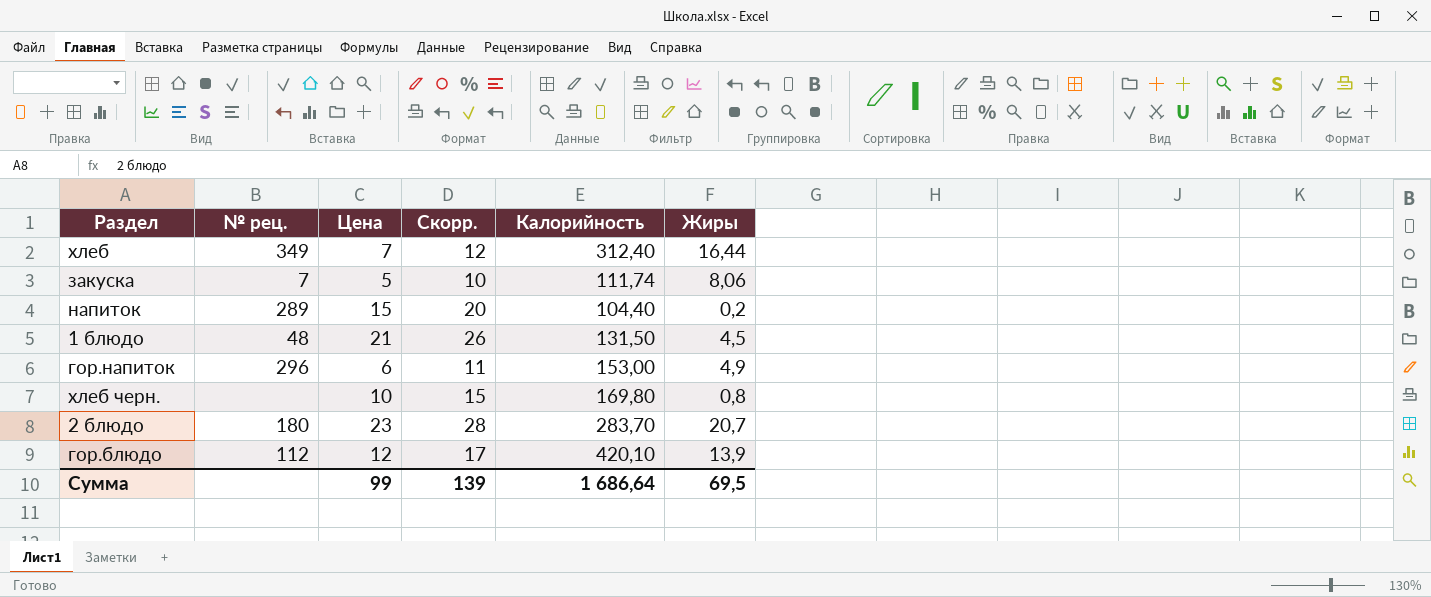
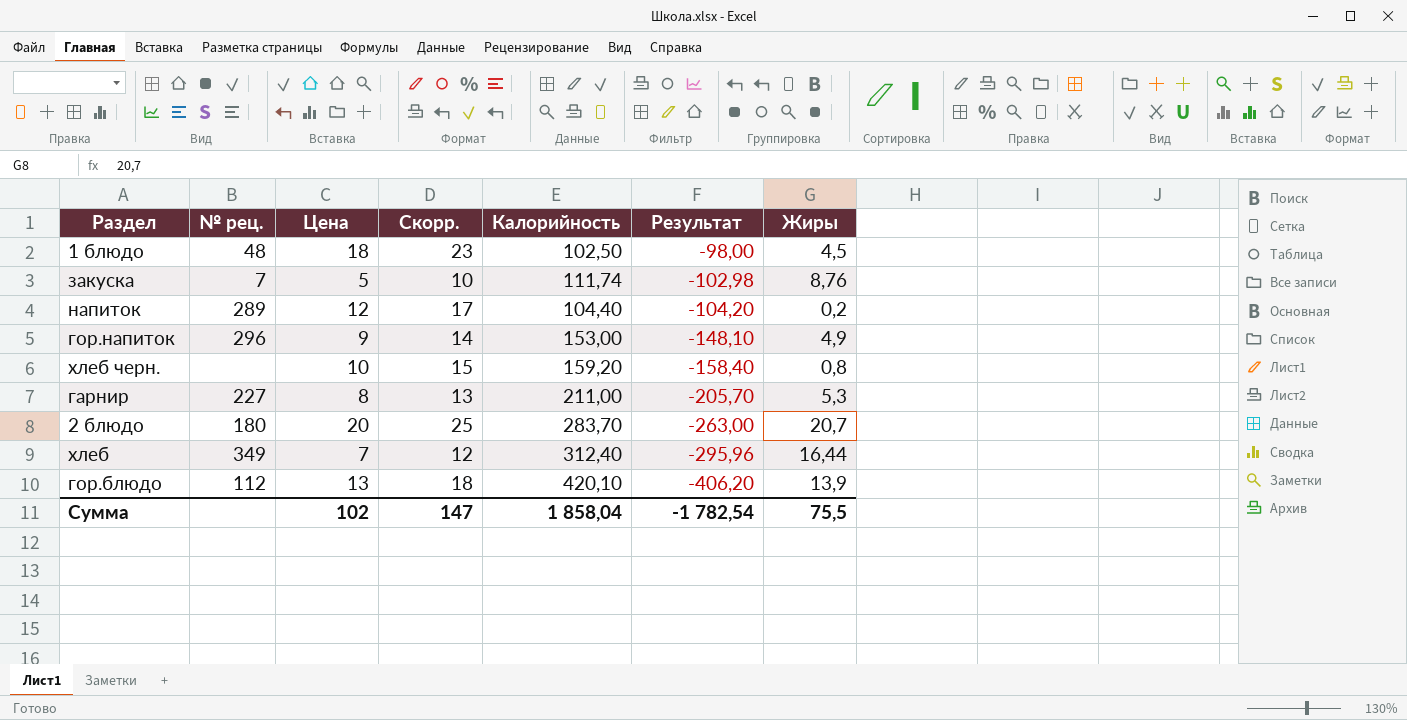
row order: none -> Результат descending
column Результат | formula: none -> [Жиры] - [Калорийность]
1 блюдо | Цена: 21 -> 18
1 блюдо | Скорр.: 26 -> 23
1 блюдо | Калорийность: 131,50 -> 102,50
закуска | Жиры: 8,06 -> 8,76
напиток | Цена: 15 -> 12
напиток | Скорр.: 20 -> 17
гор.напиток | Цена: 6 -> 9
гор.напиток | Скорр.: 11 -> 14
хлеб черн. | Калорийность: 169,80 -> 159,20
row гарнир: none -> 227 | 8 | 13 | 211,00 | -205,70 | 5,3
2 блюдо | Цена: 23 -> 20
2 блюдо | Скорр.: 28 -> 25
гор.блюдо | Цена: 12 -> 13
гор.блюдо | Скорр.: 17 -> 18
Сумма | Цена: 99 -> 102
Сумма | Скорр.: 139 -> 147
Сумма | Калорийность: 1 686,64 -> 1 858,04
Сумма | Жиры: 69,5 -> 75,5

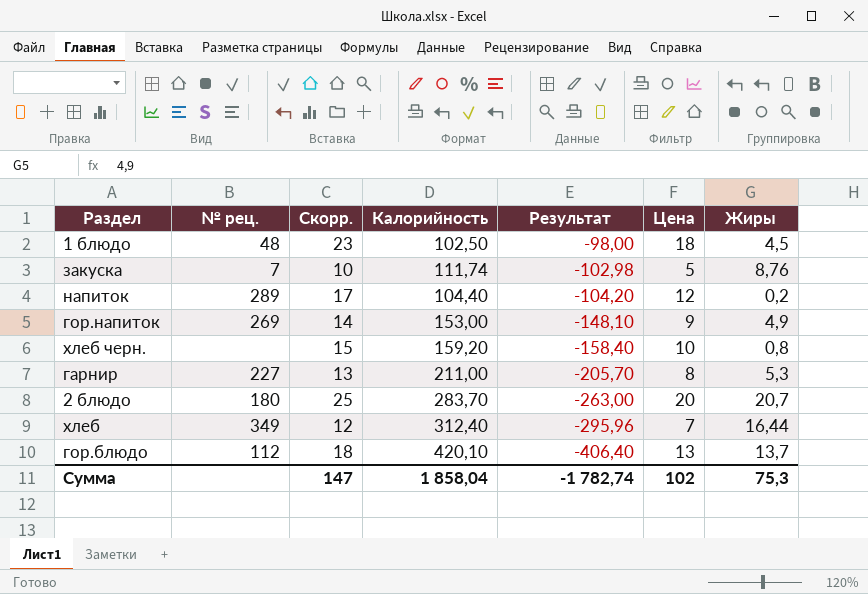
column Цена | position: 3 -> 6
гор.напиток | № рец.: 296 -> 269
гор.блюдо | Результат: -406,20 -> -406,40
гор.блюдо | Жиры: 13,9 -> 13,7
Сумма | Результат: -1 782,54 -> -1 782,74
Сумма | Жиры: 75,5 -> 75,3

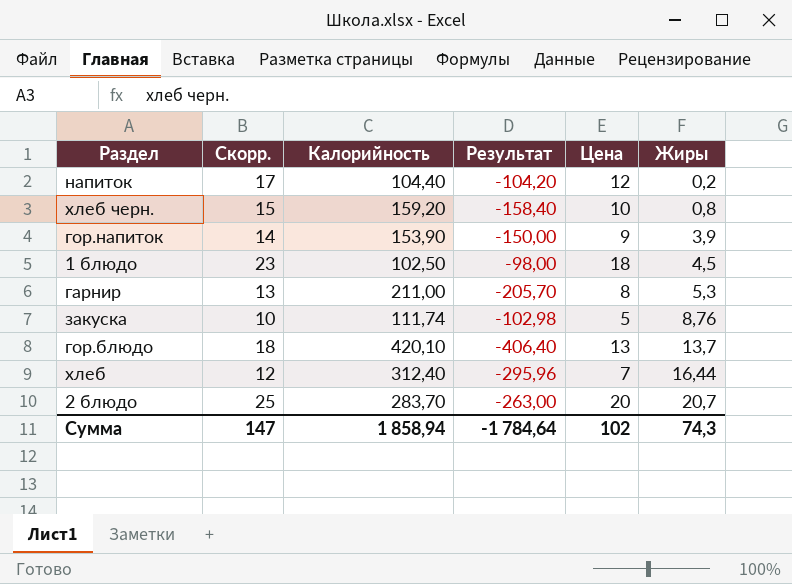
row order: Результат descending -> Жиры ascending
column № рец. | position: 2 -> none
гор.напиток | Калорийность: 153,00 -> 153,90
гор.напиток | Результат: -148,10 -> -150,00
гор.напиток | Жиры: 4,9 -> 3,9
Сумма | Калорийность: 1 858,04 -> 1 858,94
Сумма | Результат: -1 782,74 -> -1 784,64
Сумма | Жиры: 75,3 -> 74,3

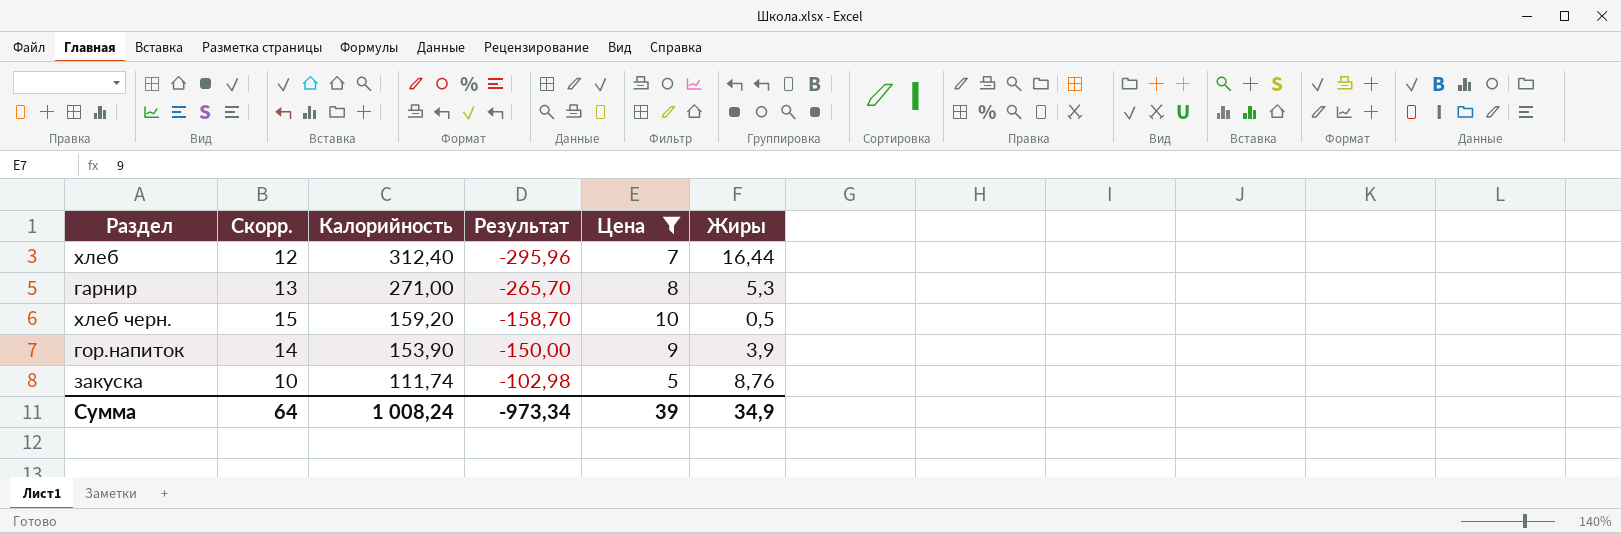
filter: none -> Цена <= 10
row order: Жиры ascending -> Калорийность descending
гарнир | Калорийность: 211,00 -> 271,00
гарнир | Результат: -205,70 -> -265,70
хлеб черн. | Результат: -158,40 -> -158,70
хлеб черн. | Жиры: 0,8 -> 0,5
Сумма | Скорр.: 147 -> 64
Сумма | Калорийность: 1 858,94 -> 1 008,24
Сумма | Результат: -1 784,64 -> -973,34
Сумма | Цена: 102 -> 39
Сумма | Жиры: 74,3 -> 34,9

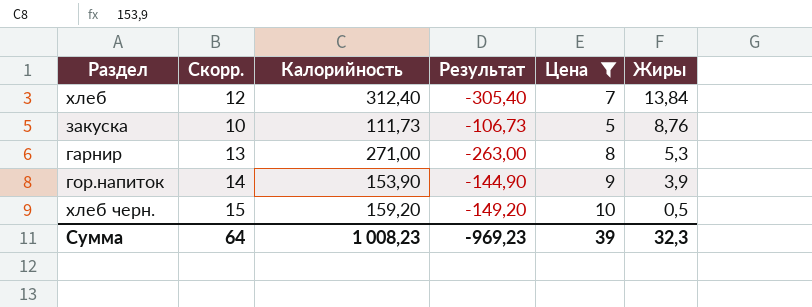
row order: Калорийность descending -> Жиры descending
column Результат | formula: [Жиры] - [Калорийность] -> [Цена] - [Калорийность]
хлеб | Жиры: 16,44 -> 13,84
закуска | Калорийность: 111,74 -> 111,73
Сумма | Калорийность: 1 008,24 -> 1 008,23
Сумма | Результат: -973,34 -> -969,23
Сумма | Жиры: 34,9 -> 32,3

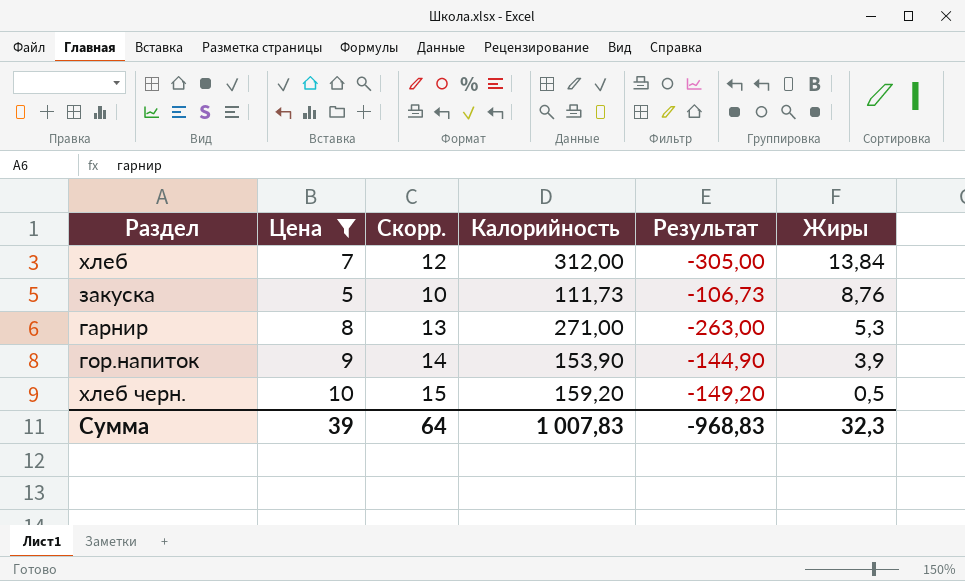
column Цена | position: 5 -> 2
хлеб | Калорийность: 312,40 -> 312,00
хлеб | Результат: -305,40 -> -305,00
Сумма | Калорийность: 1 008,23 -> 1 007,83
Сумма | Результат: -969,23 -> -968,83

